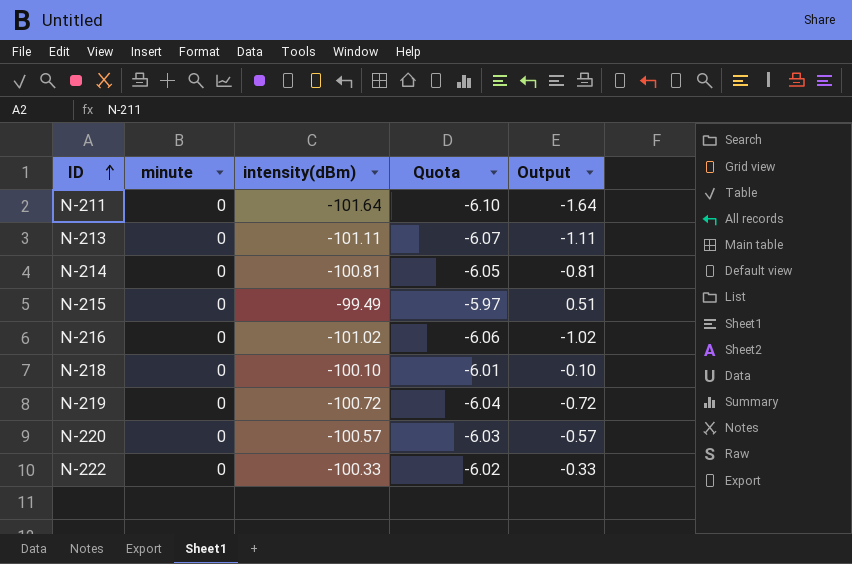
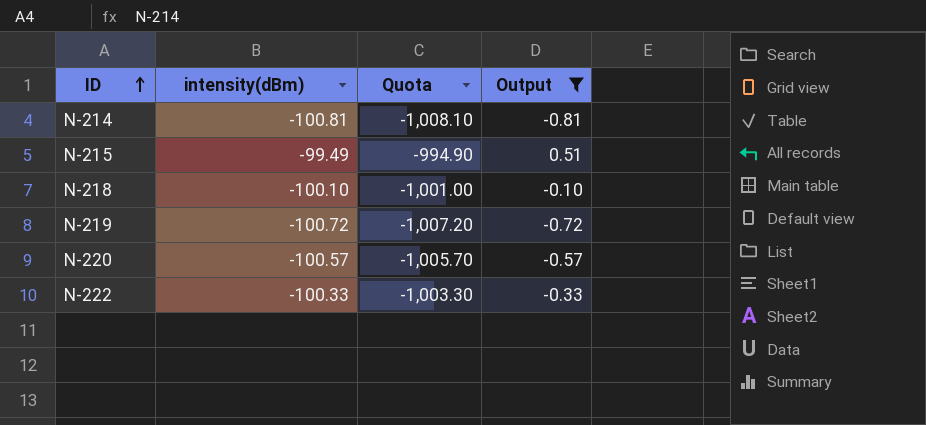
filter: none -> Output >= -0.81
column minute | position: 2 -> none
column Quota | formula: [intensity(dBm)] * 0.06 -> [intensity(dBm)] * 10

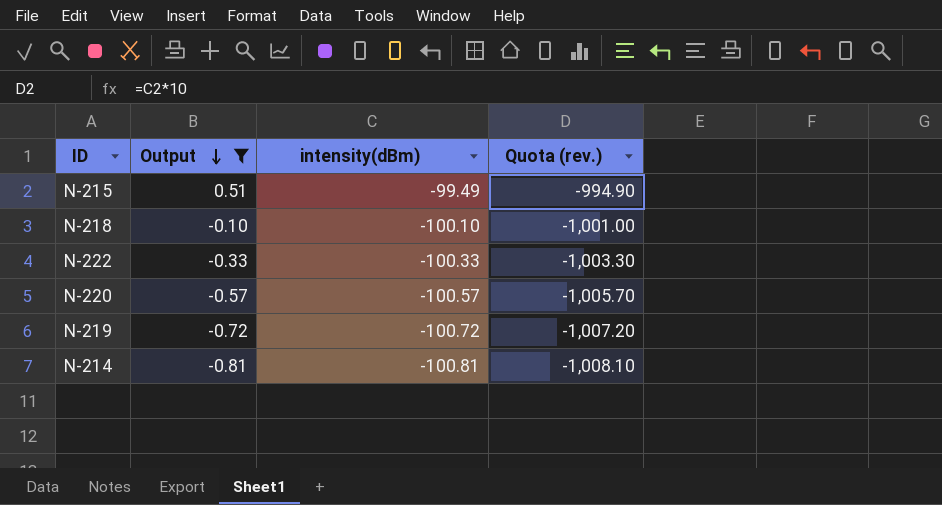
row order: ID ascending -> Output descending
column Output | position: 4 -> 2
column name: Quota -> Quota (rev.)

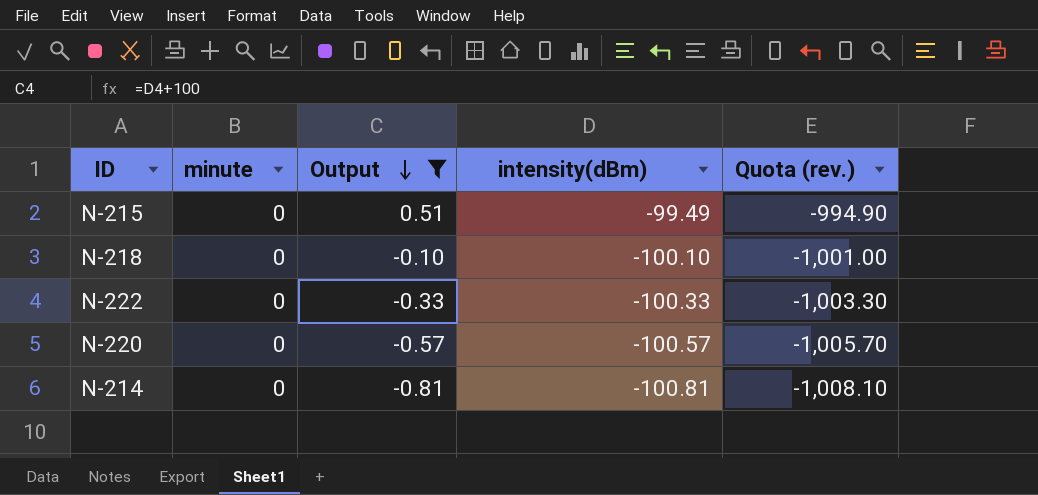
column minute | position: none -> 2
row N-219: -0.72 | -100.72 | -1,007.20 -> none

